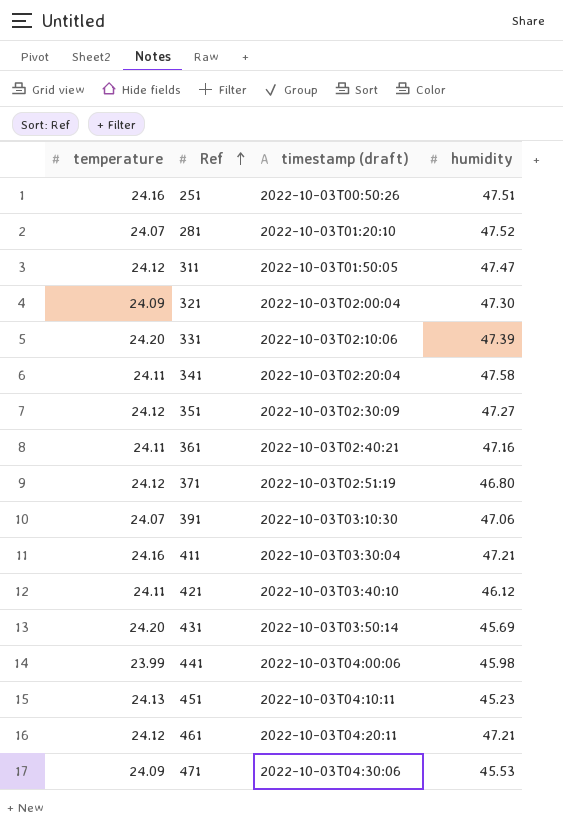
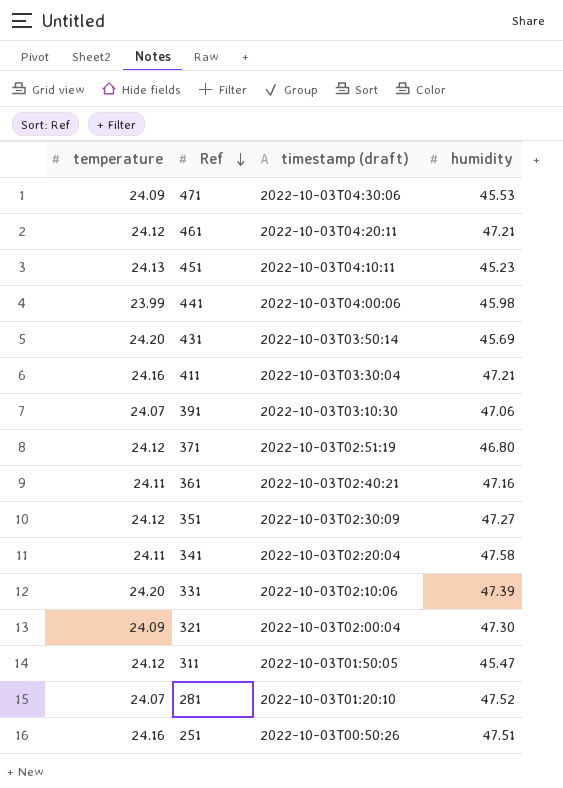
row order: Ref ascending -> Ref descending
row 421: 24.11 | 2022-10-03T03:40:10 | 46.12 -> none
311 | humidity: 47.47 -> 45.47

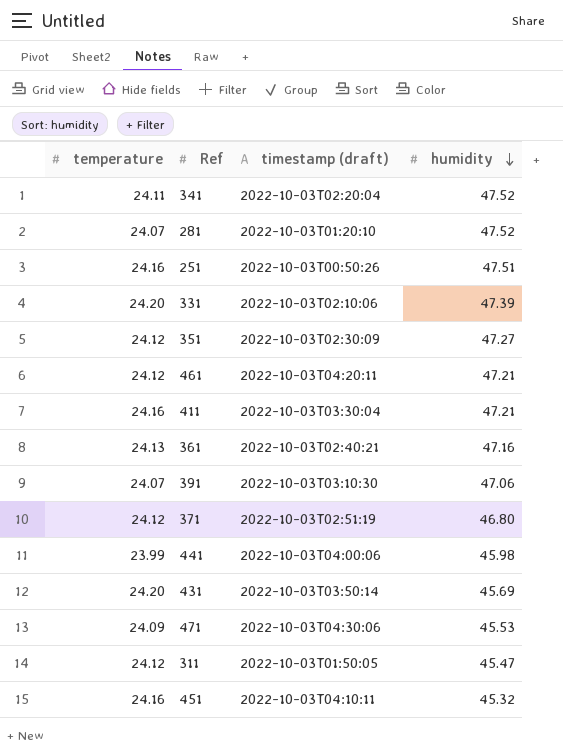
row order: Ref descending -> humidity descending
row 321: 24.09 | 2022-10-03T02:00:04 | 47.30 -> none
341 | humidity: 47.58 -> 47.52
361 | temperature: 24.11 -> 24.13
451 | temperature: 24.13 -> 24.16
451 | humidity: 45.23 -> 45.32

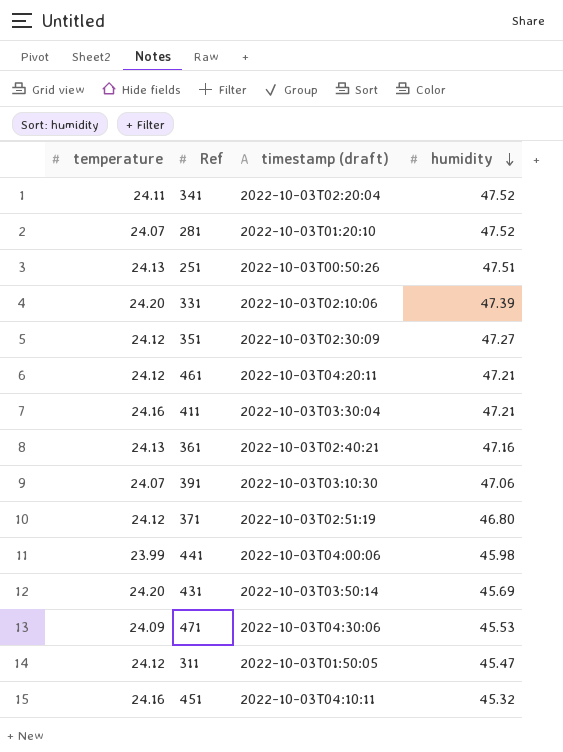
251 | temperature: 24.16 -> 24.13

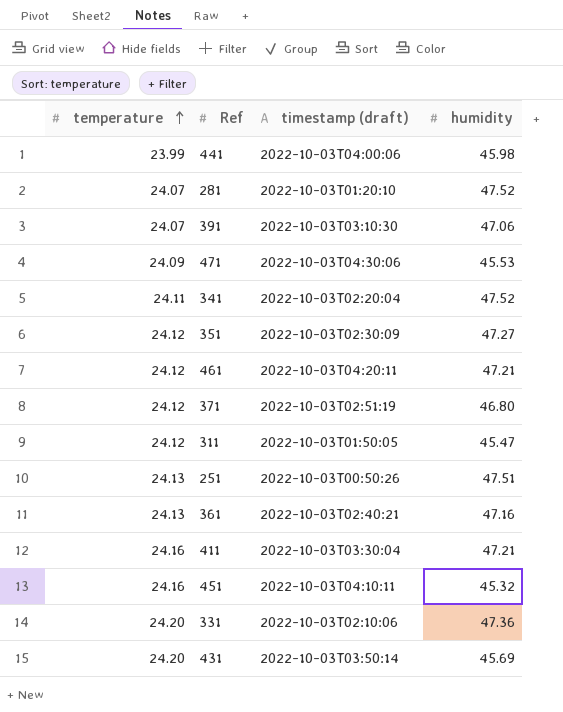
row order: humidity descending -> temperature ascending
331 | humidity: 47.39 -> 47.36

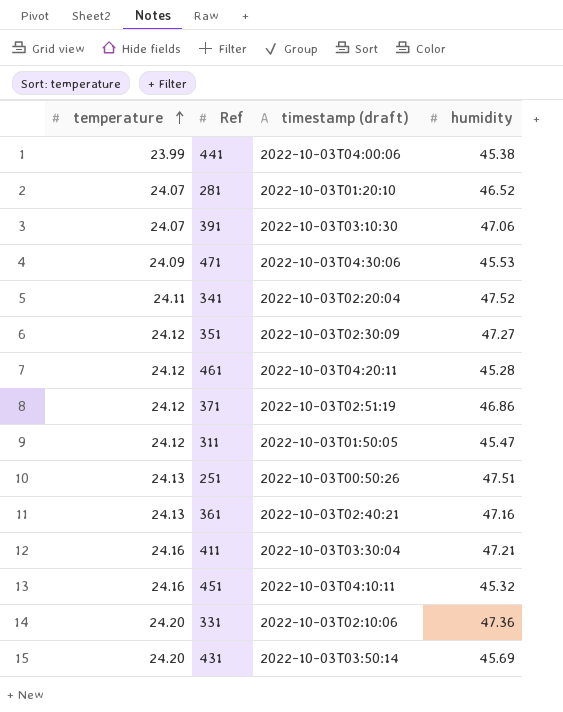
441 | humidity: 45.98 -> 45.38
281 | humidity: 47.52 -> 46.52
461 | humidity: 47.21 -> 45.28
371 | humidity: 46.80 -> 46.86

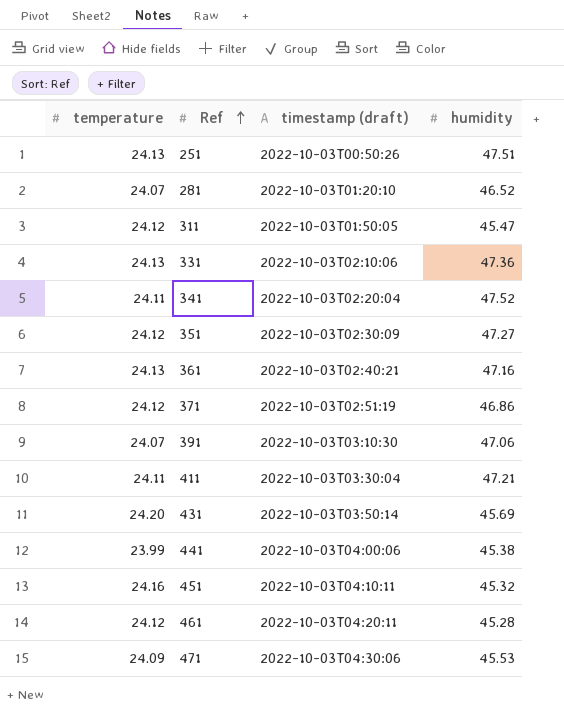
row order: temperature ascending -> Ref ascending
331 | temperature: 24.20 -> 24.13
411 | temperature: 24.16 -> 24.11

